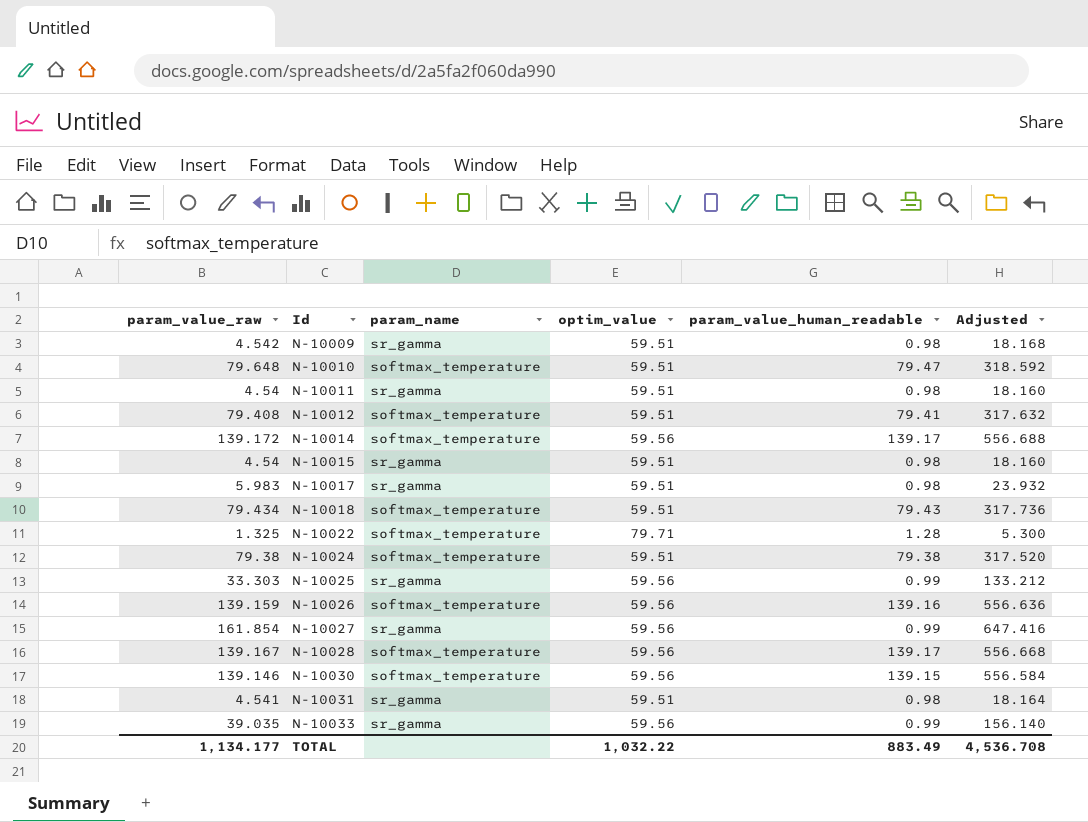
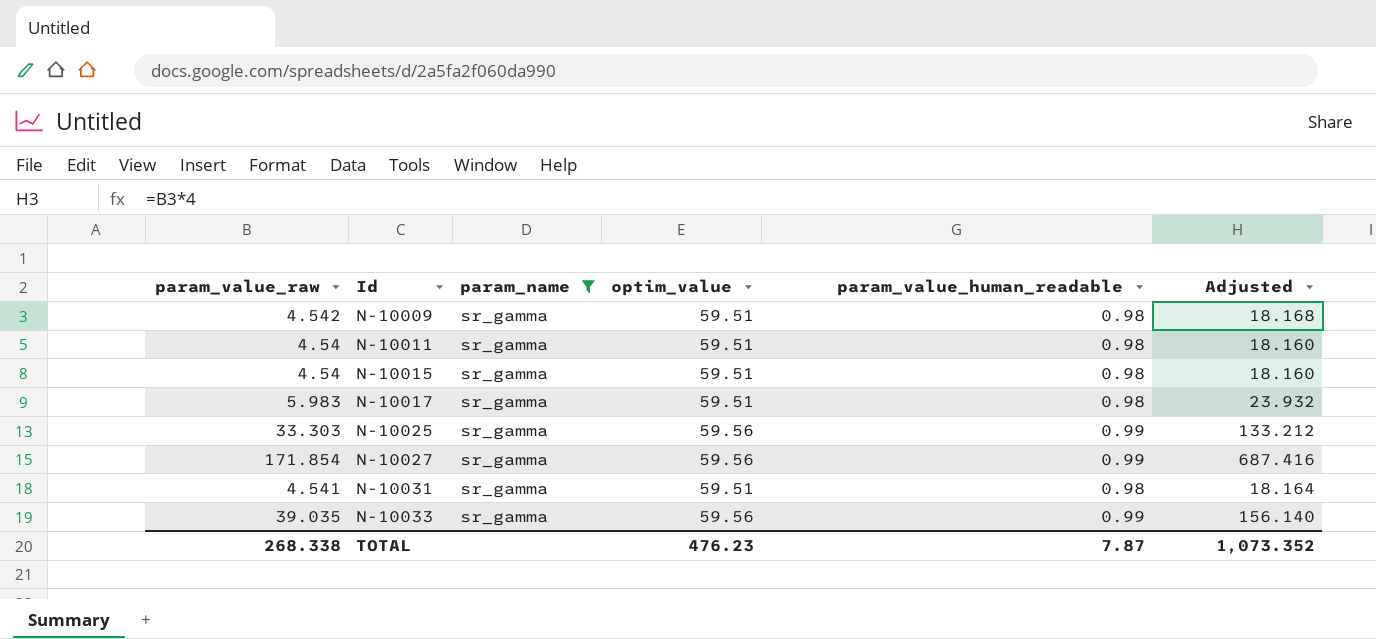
filter: none -> param_name = sr_gamma
N-10027 | param_value_raw: 161.854 -> 171.854
N-10027 | Adjusted: 647.416 -> 687.416
TOTAL | param_value_raw: 1,134.177 -> 268.338
TOTAL | optim_value: 1,032.22 -> 476.23
TOTAL | param_value_human_readable: 883.49 -> 7.87
TOTAL | Adjusted: 4,536.708 -> 1,073.352

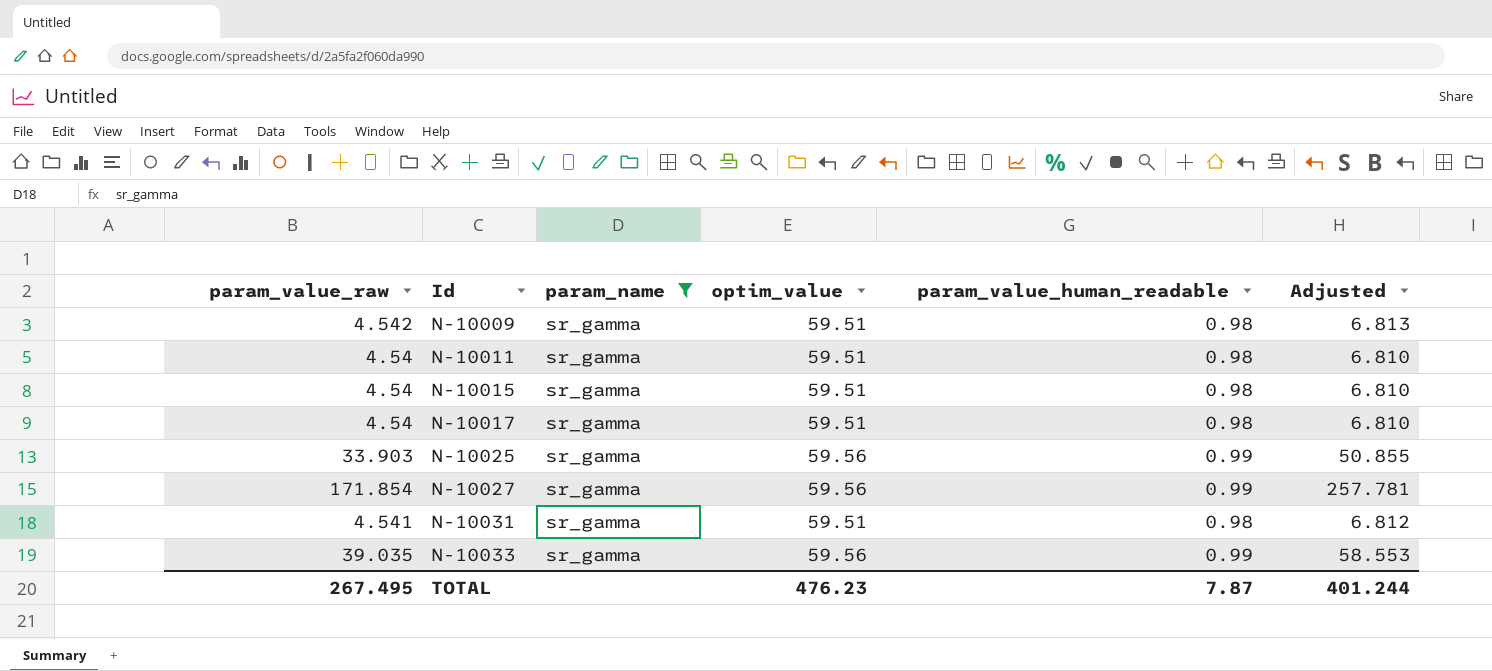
column Adjusted | formula: [param_value_raw] * 4 -> [param_value_raw] * 1.5
N-10017 | param_value_raw: 5.983 -> 4.54
N-10025 | param_value_raw: 33.303 -> 33.903
TOTAL | param_value_raw: 268.338 -> 267.495
TOTAL | Adjusted: 1,073.352 -> 401.244

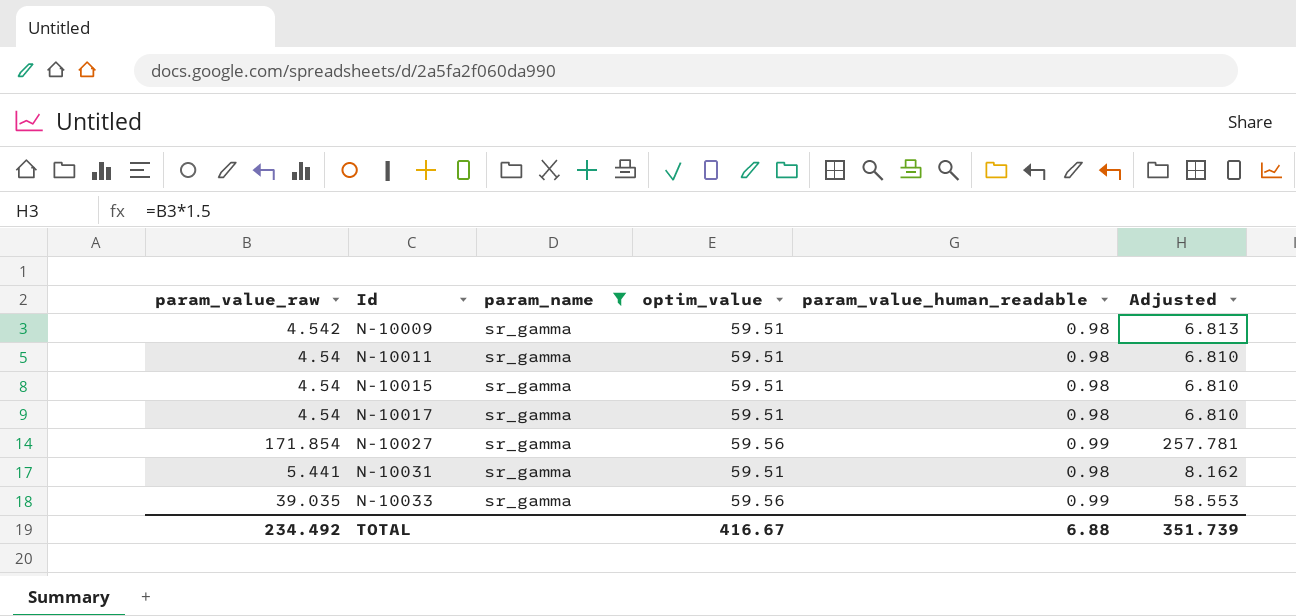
row N-10025: 33.903 | sr_gamma | 59.56 | 0.99 | 50.855 -> none
N-10031 | param_value_raw: 4.541 -> 5.441
N-10031 | Adjusted: 6.812 -> 8.162
TOTAL | param_value_raw: 267.495 -> 234.492
TOTAL | optim_value: 476.23 -> 416.67
TOTAL | param_value_human_readable: 7.87 -> 6.88
TOTAL | Adjusted: 401.244 -> 351.739

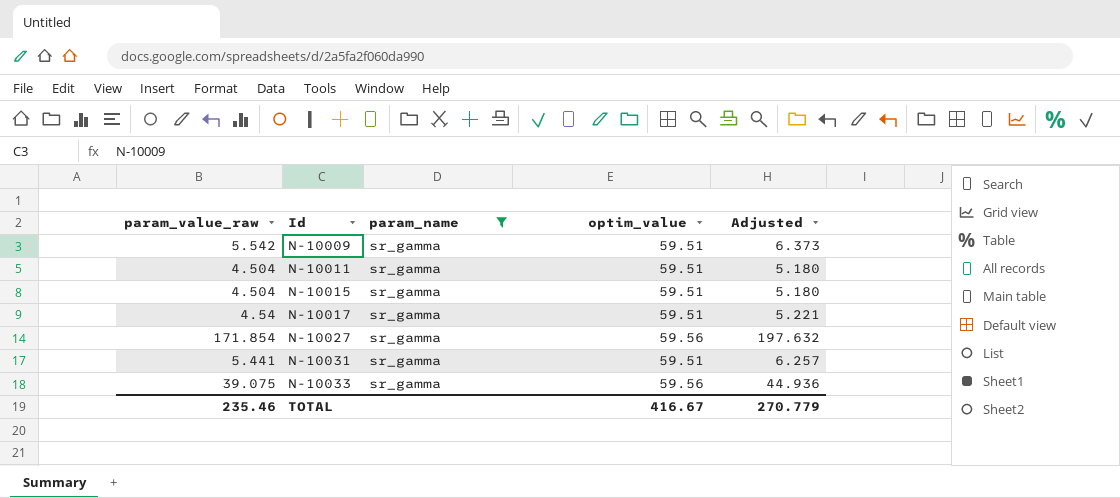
column param_value_human_readable | position: 5 -> none
column Adjusted | formula: [param_value_raw] * 1.5 -> [param_value_raw] * 1.15
N-10009 | param_value_raw: 4.542 -> 5.542
N-10011 | param_value_raw: 4.54 -> 4.504
N-10015 | param_value_raw: 4.54 -> 4.504
N-10033 | param_value_raw: 39.035 -> 39.075
TOTAL | param_value_raw: 234.492 -> 235.46
TOTAL | Adjusted: 351.739 -> 270.779

